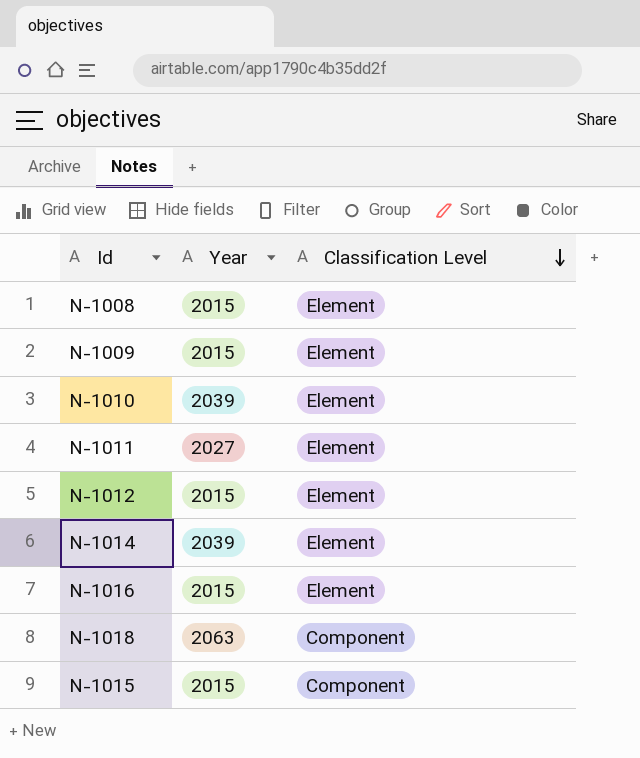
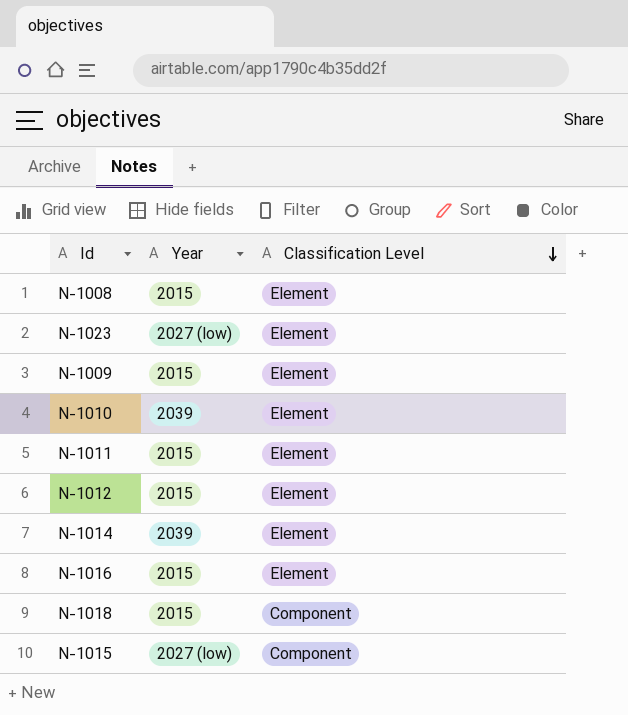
row N-1023: none -> 2027 (low) | Element
N-1011 | Year: 2027 -> 2015
N-1018 | Year: 2063 -> 2015
N-1015 | Year: 2015 -> 2027 (low)

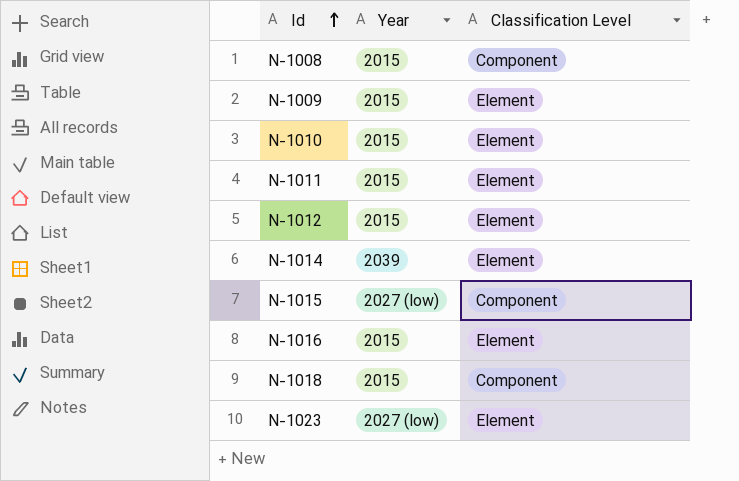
row order: Classification Level descending -> Id ascending
N-1008 | Classification Level: Element -> Component
N-1010 | Year: 2039 -> 2015

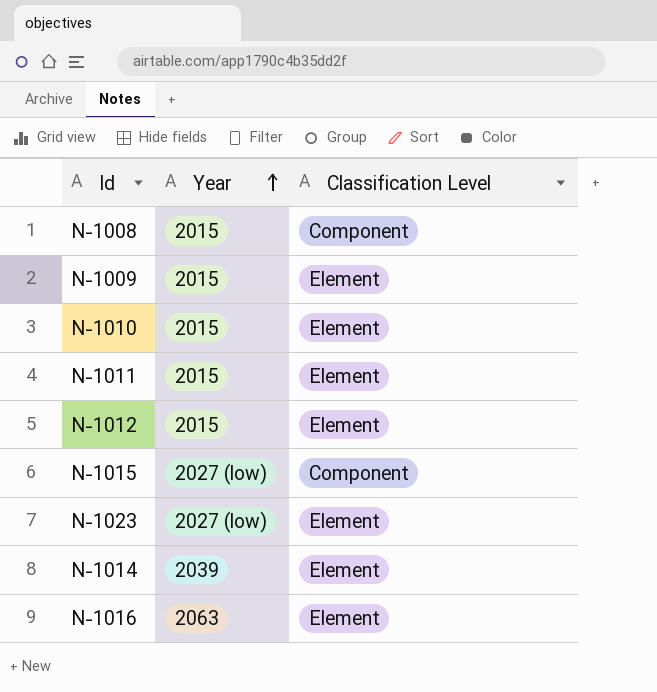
row order: Id ascending -> Year ascending
row N-1018: 2015 | Component -> none
N-1016 | Year: 2015 -> 2063

